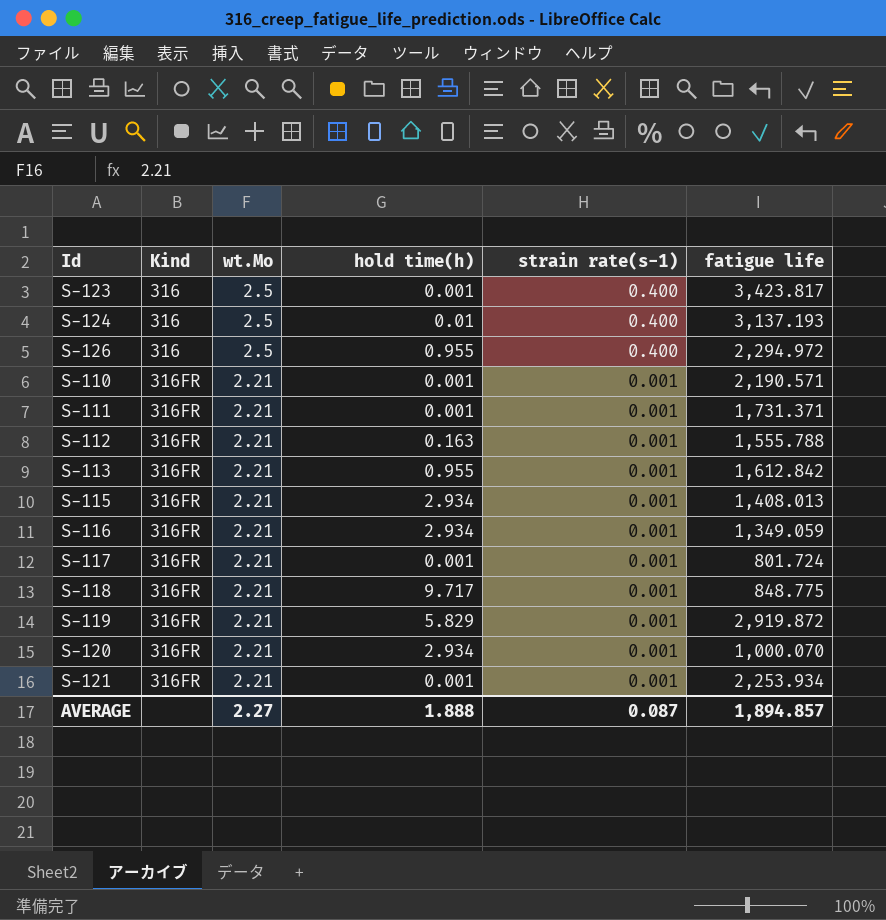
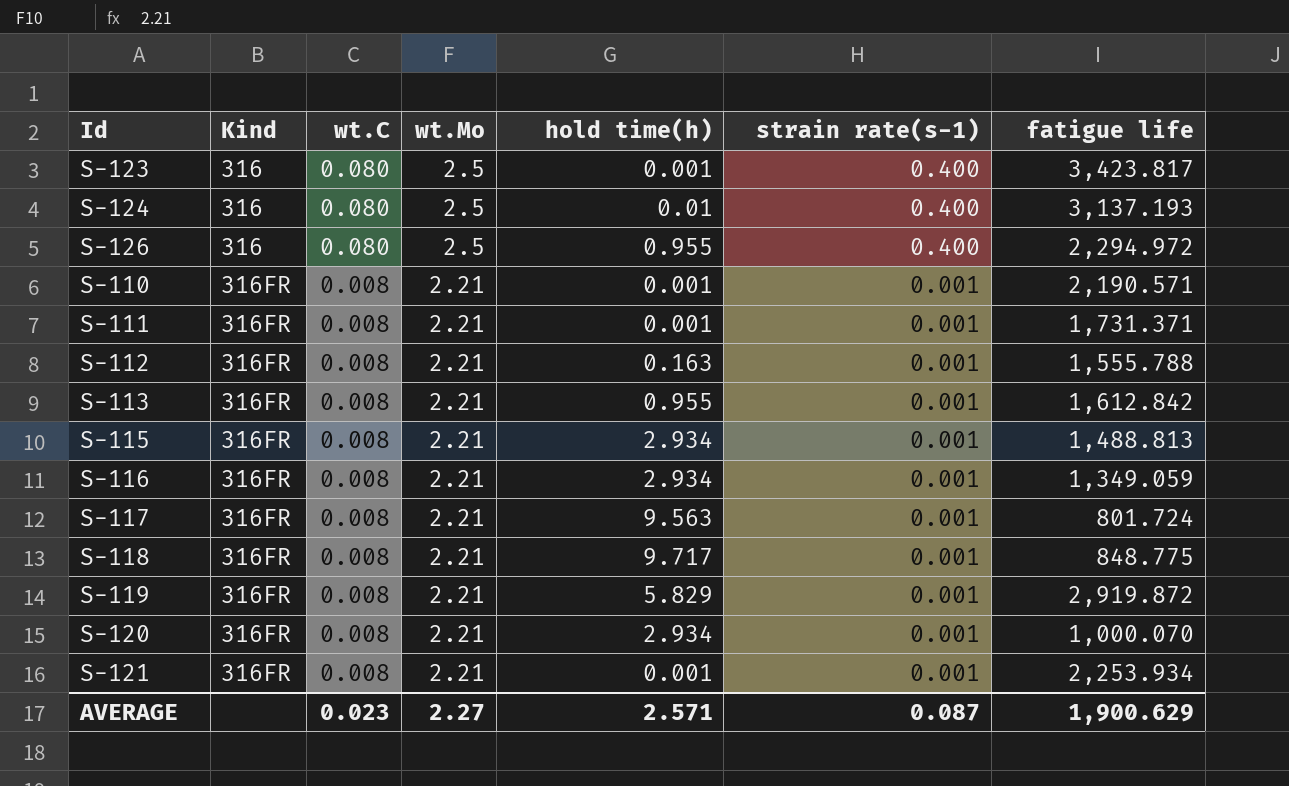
column wt.C | position: none -> 3
S-115 | fatigue life: 1,408.013 -> 1,488.813
S-117 | hold time(h): 0.001 -> 9.563
AVERAGE | hold time(h): 1.888 -> 2.571
AVERAGE | fatigue life: 1,894.857 -> 1,900.629

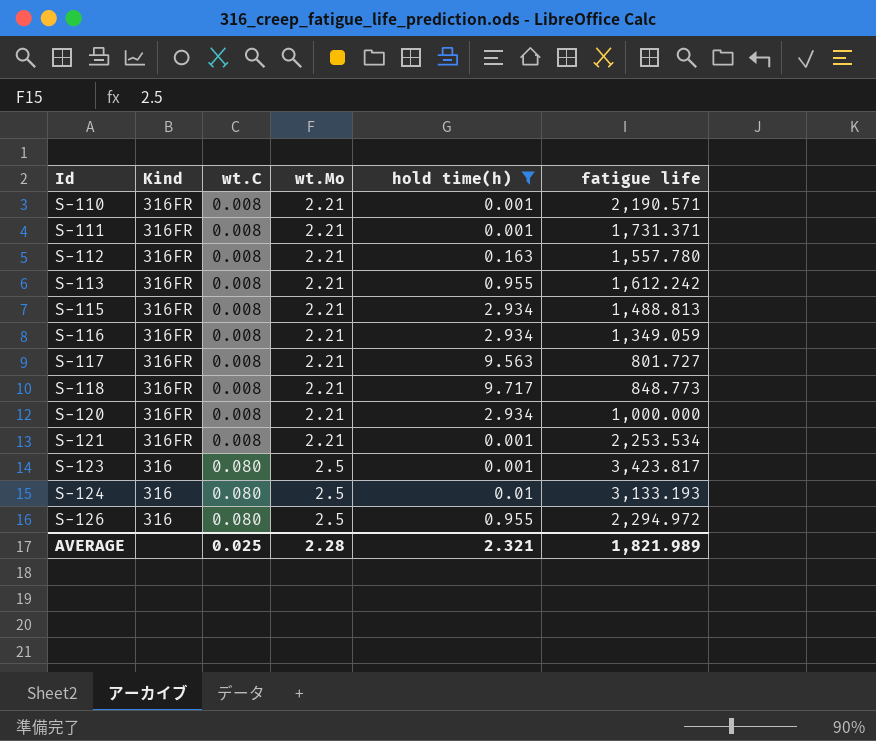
filter: none -> hold time(h) != 5.829
row order: Kind ascending -> Id ascending
column strain rate(s-1) | position: 6 -> none
S-112 | fatigue life: 1,555.788 -> 1,557.780
S-113 | fatigue life: 1,612.842 -> 1,612.242
S-117 | fatigue life: 801.724 -> 801.727
S-118 | fatigue life: 848.775 -> 848.773
S-120 | fatigue life: 1,000.070 -> 1,000.000
S-121 | fatigue life: 2,253.934 -> 2,253.534
S-124 | fatigue life: 3,137.193 -> 3,133.193
AVERAGE | wt.C: 0.023 -> 0.025
AVERAGE | wt.Mo: 2.27 -> 2.28
AVERAGE | hold time(h): 2.571 -> 2.321
AVERAGE | fatigue life: 1,900.629 -> 1,821.989

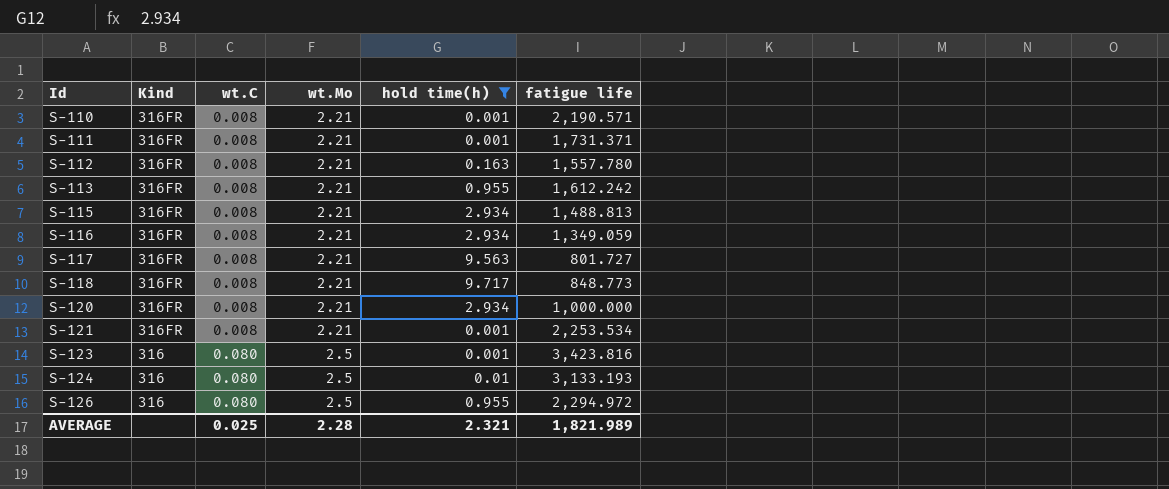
S-123 | fatigue life: 3,423.817 -> 3,423.816

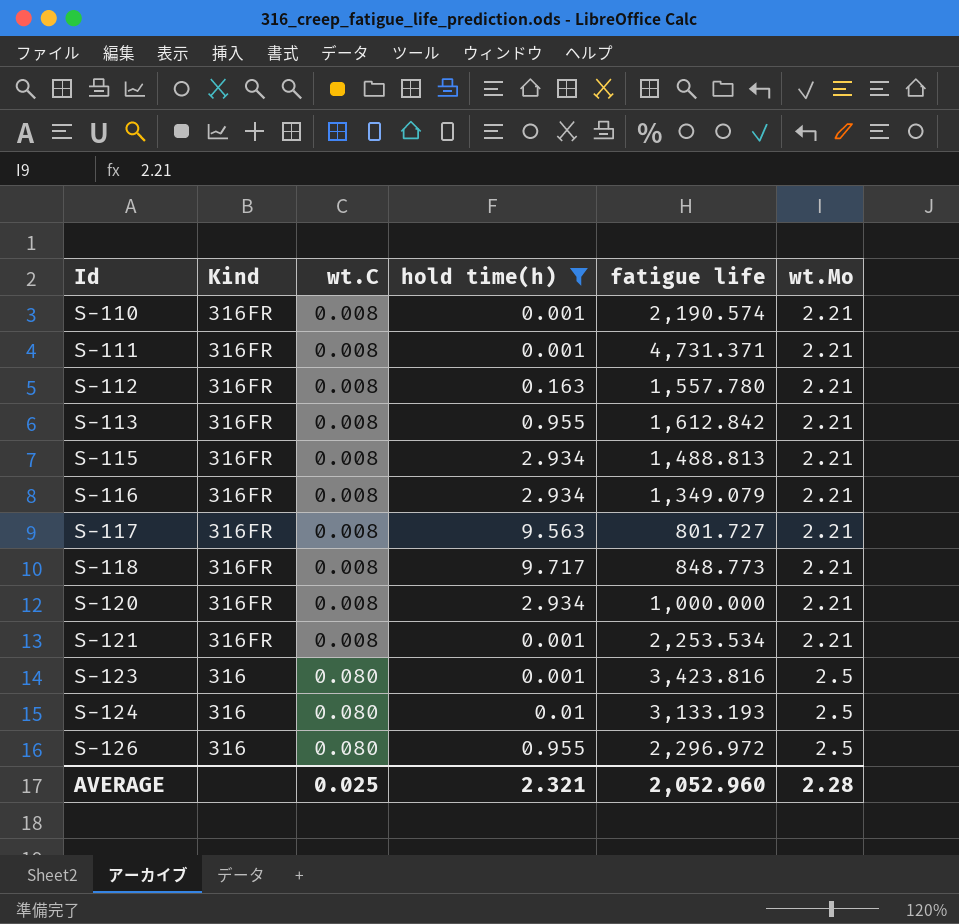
column wt.Mo | position: 4 -> 6
S-110 | fatigue life: 2,190.571 -> 2,190.574
S-111 | fatigue life: 1,731.371 -> 4,731.371
S-113 | fatigue life: 1,612.242 -> 1,612.842
S-116 | fatigue life: 1,349.059 -> 1,349.079
S-126 | fatigue life: 2,294.972 -> 2,296.972
AVERAGE | fatigue life: 1,821.989 -> 2,052.960

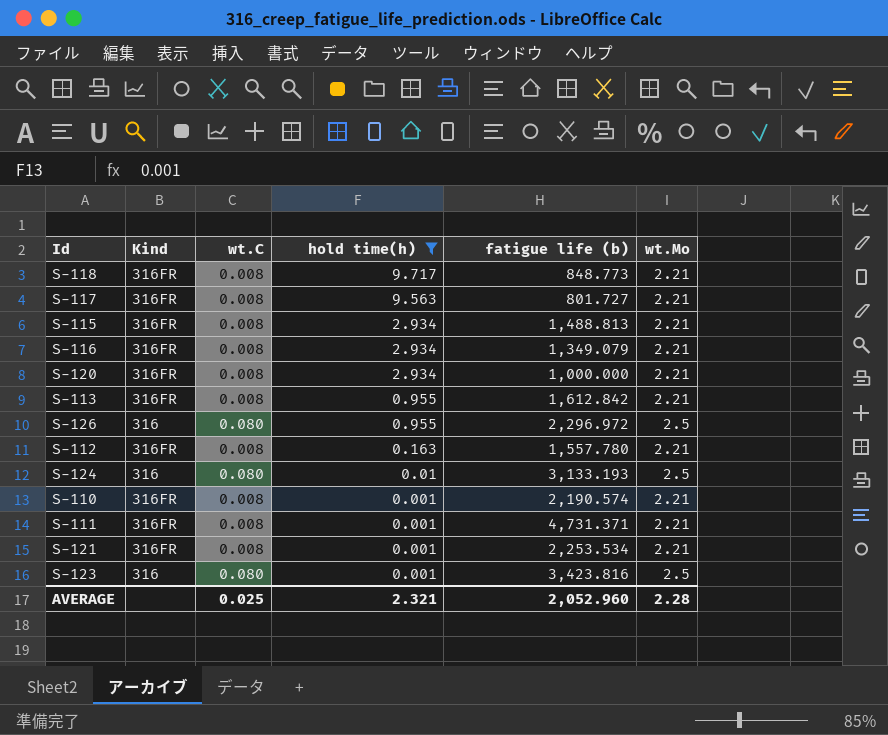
row order: Id ascending -> hold time(h) descending
column name: fatigue life -> fatigue life (b)

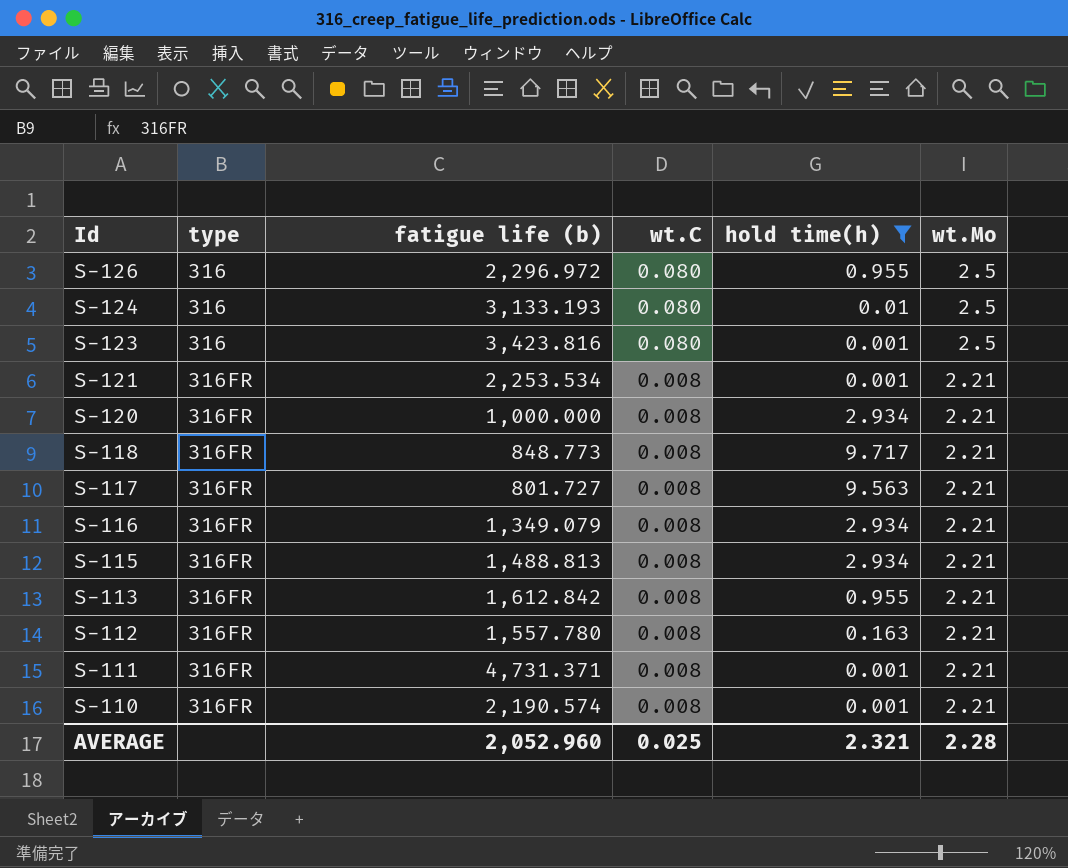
row order: hold time(h) descending -> Id descending
column name: Kind -> type
column fatigue life (b) | position: 5 -> 3

